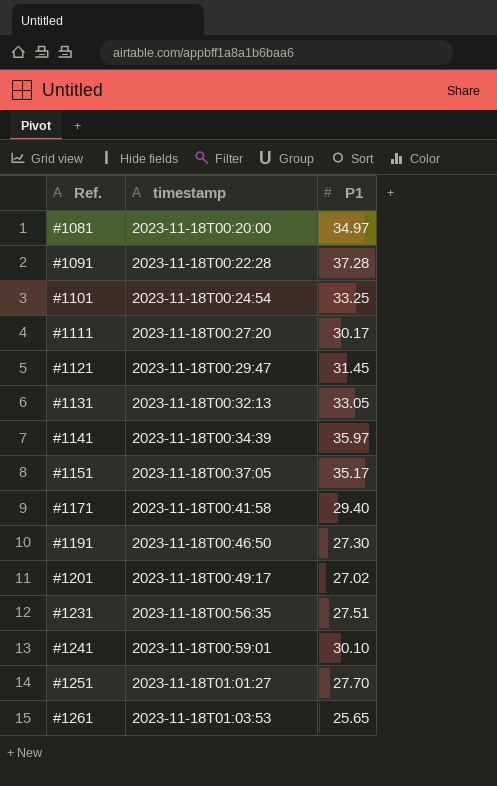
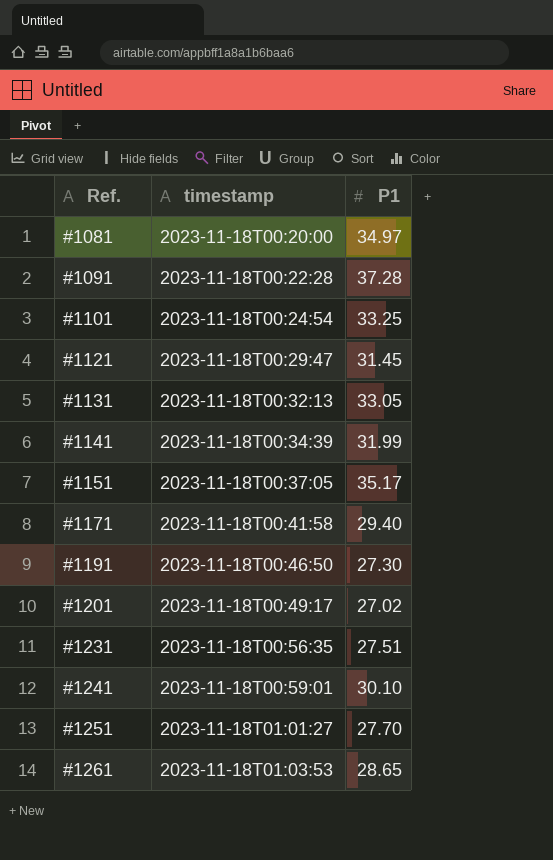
row #1111: 2023-11-18T00:27:20 | 30.17 -> none
#1141 | P1: 35.97 -> 31.99
#1261 | P1: 25.65 -> 28.65

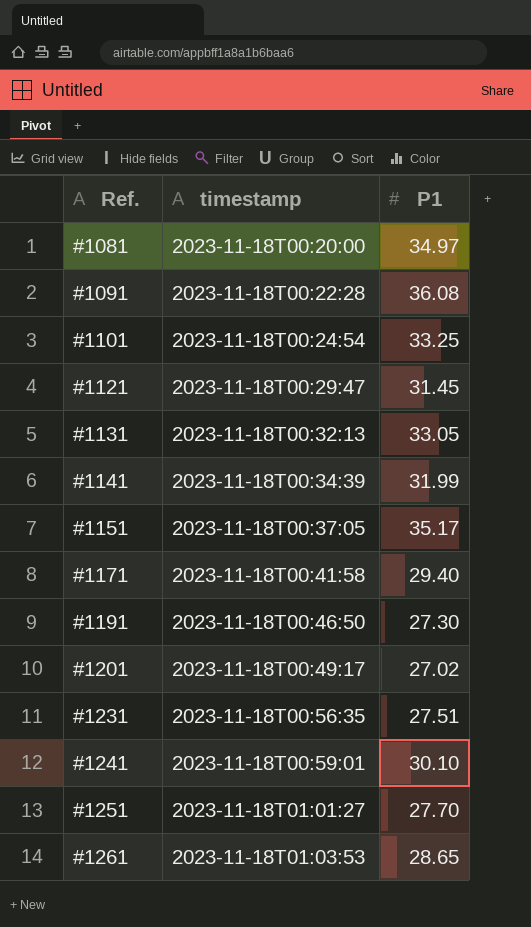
#1091 | P1: 37.28 -> 36.08

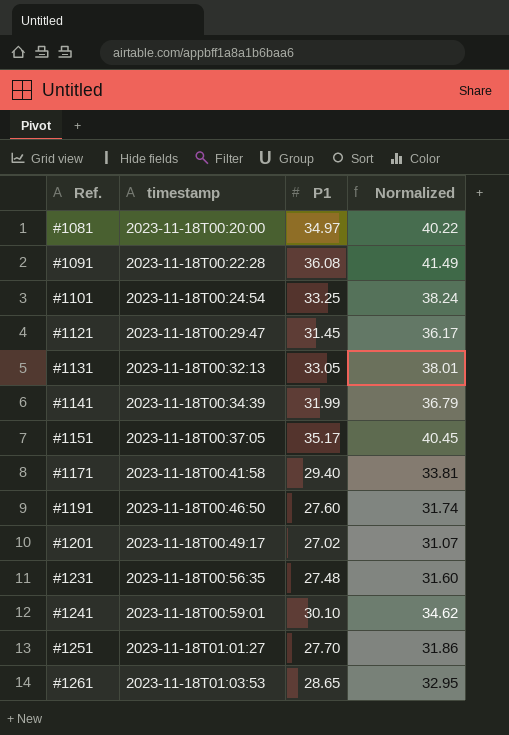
column Normalized | formula: none -> [P1] * 1.15
#1191 | P1: 27.30 -> 27.60
#1231 | P1: 27.51 -> 27.48

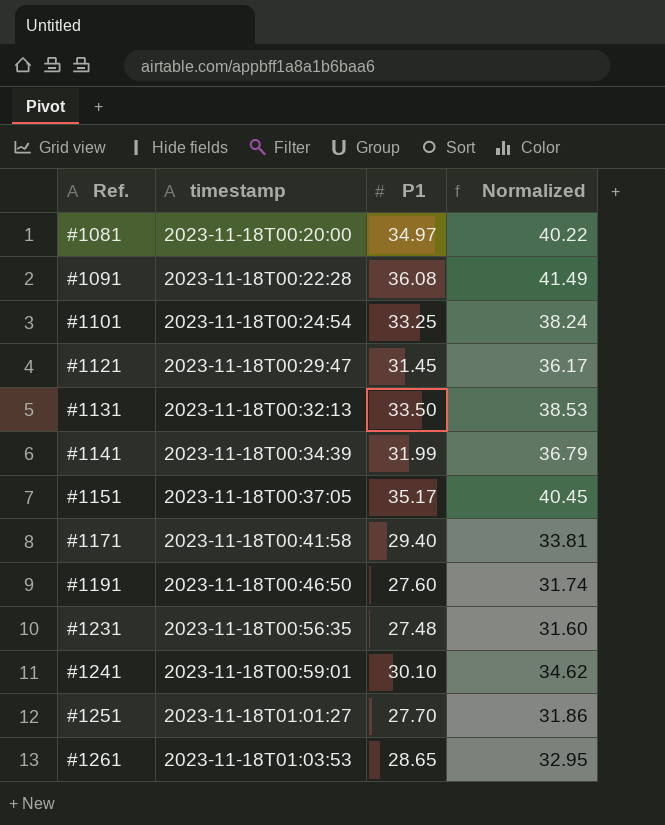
row #1201: 2023-11-18T00:49:17 | 27.02 | 31.07 -> none
#1131 | P1: 33.05 -> 33.50
#1131 | Normalized: 38.01 -> 38.53

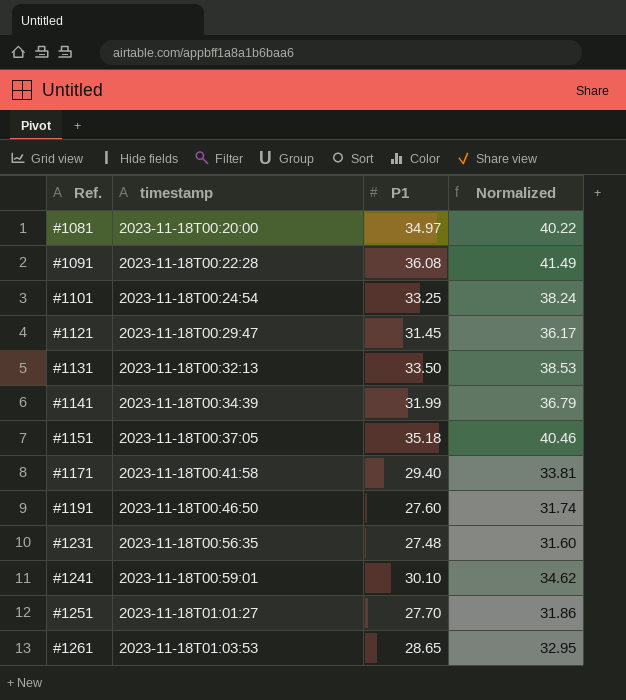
#1151 | P1: 35.17 -> 35.18
#1151 | Normalized: 40.45 -> 40.46

